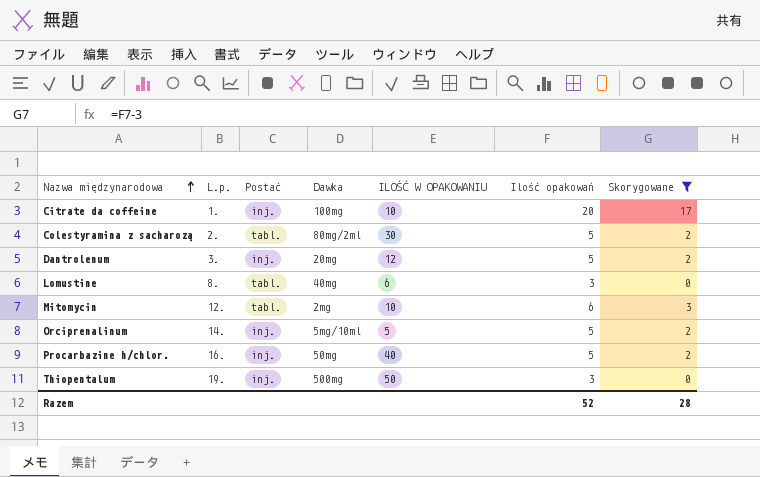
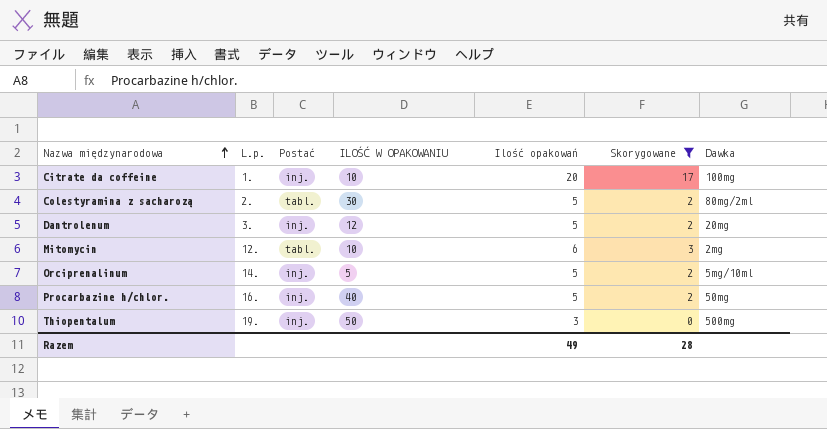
column Dawka | position: 4 -> 7
row Lomustine: 8. | tabl. | 40mg | 6 | 3 | 0 -> none
Razem | Ilość opakowań: 52 -> 49

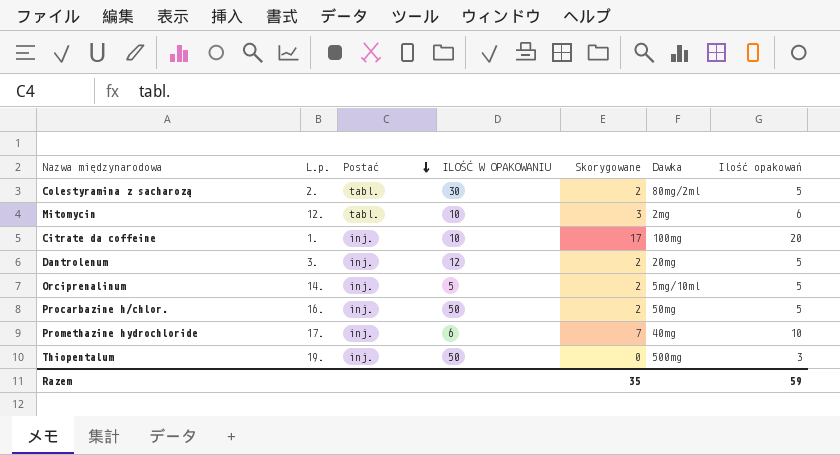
filter: Skorygowane != 7 -> none
row order: Nazwa międzynarodowa ascending -> Postać descending
column Ilość opakowań | position: 5 -> 7
Procarbazine h/chlor. | ILOŚĆ W OPAKOWANIU: 40 -> 50
Razem | Skorygowane: 28 -> 35
Razem | Ilość opakowań: 49 -> 59

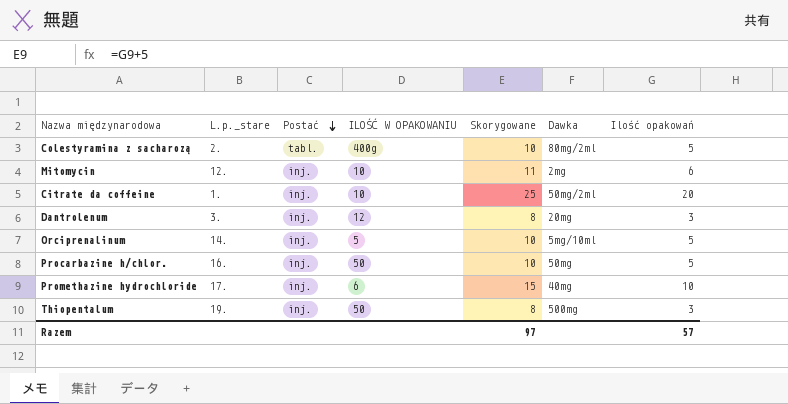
column name: L.p. -> L.p._stare
column Skorygowane | formula: [Ilość opakowań] - 3 -> [Ilość opakowań] + 5
Colestyramina z sacharozą | ILOŚĆ W OPAKOWANIU: 30 -> 400g
Mitomycin | Postać: tabl. -> inj.
Citrate da coffeine | Dawka: 100mg -> 50mg/2ml
Dantrolenum | Ilość opakowań: 5 -> 3
Razem | Skorygowane: 35 -> 97
Razem | Ilość opakowań: 59 -> 57

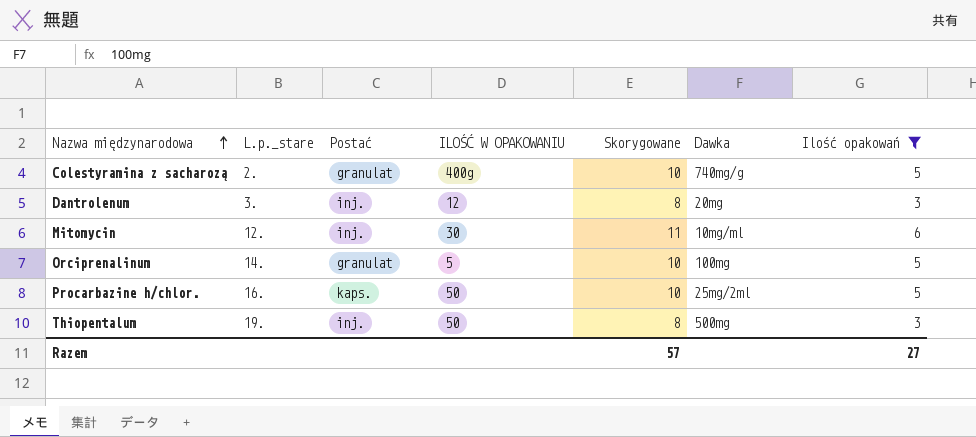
filter: none -> Ilość opakowań <= 6
row order: Postać descending -> Nazwa międzynarodowa ascending
Colestyramina z sacharozą | Postać: tabl. -> granulat
Colestyramina z sacharozą | Dawka: 80mg/2ml -> 740mg/g
Mitomycin | ILOŚĆ W OPAKOWANIU: 10 -> 30
Mitomycin | Dawka: 2mg -> 10mg/ml
Orciprenalinum | Postać: inj. -> granulat
Orciprenalinum | Dawka: 5mg/10ml -> 100mg
Procarbazine h/chlor. | Postać: inj. -> kaps.
Procarbazine h/chlor. | Dawka: 50mg -> 25mg/2ml
Razem | Skorygowane: 97 -> 57
Razem | Ilość opakowań: 57 -> 27

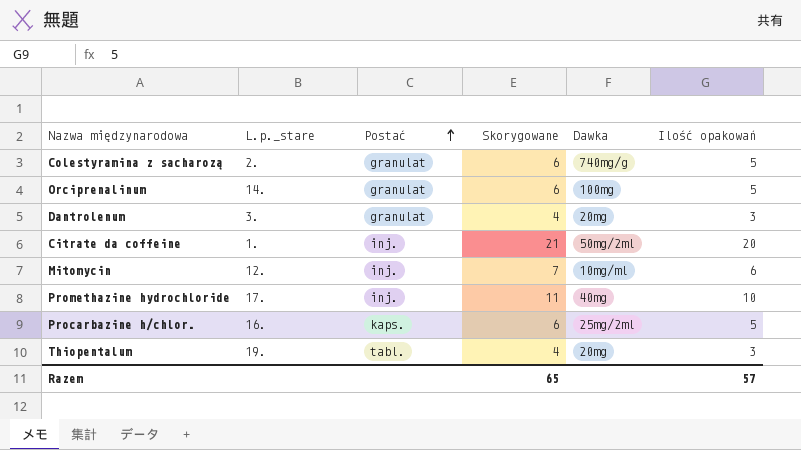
filter: Ilość opakowań <= 6 -> none
row order: Nazwa międzynarodowa ascending -> Postać ascending
column ILOŚĆ W OPAKOWANIU | position: 4 -> none
column Skorygowane | formula: [Ilość opakowań] + 5 -> [Ilość opakowań] + 1
Dantrolenum | Postać: inj. -> granulat
Thiopentalum | Postać: inj. -> tabl.
Thiopentalum | Dawka: 500mg -> 20mg
Razem | Skorygowane: 57 -> 65
Razem | Ilość opakowań: 27 -> 57

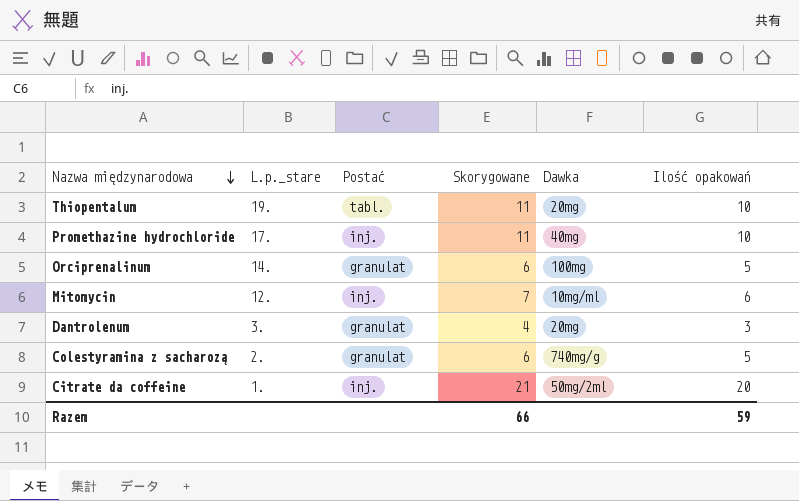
row order: Postać ascending -> Nazwa międzynarodowa descending
row Procarbazine h/chlor.: 16. | kaps. | 6 | 25mg/2ml | 5 -> none
Thiopentalum | Skorygowane: 4 -> 11
Thiopentalum | Ilość opakowań: 3 -> 10
Razem | Skorygowane: 65 -> 66
Razem | Ilość opakowań: 57 -> 59

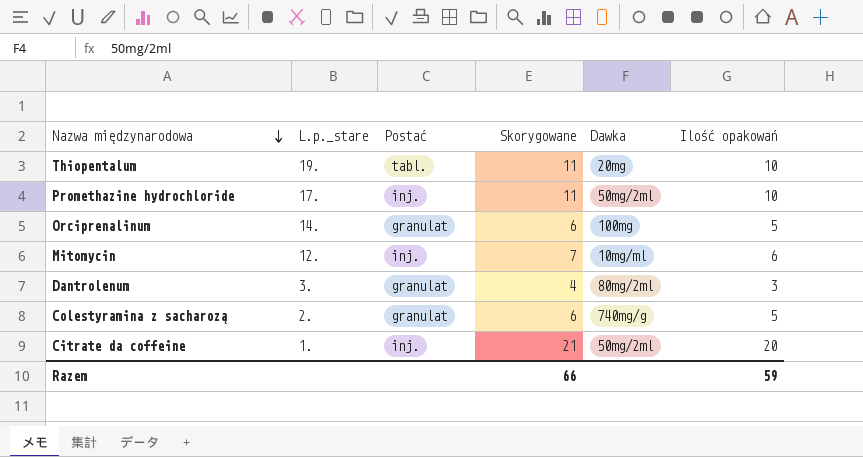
Promethazine hydrochloride | Dawka: 40mg -> 50mg/2ml
Dantrolenum | Dawka: 20mg -> 80mg/2ml

